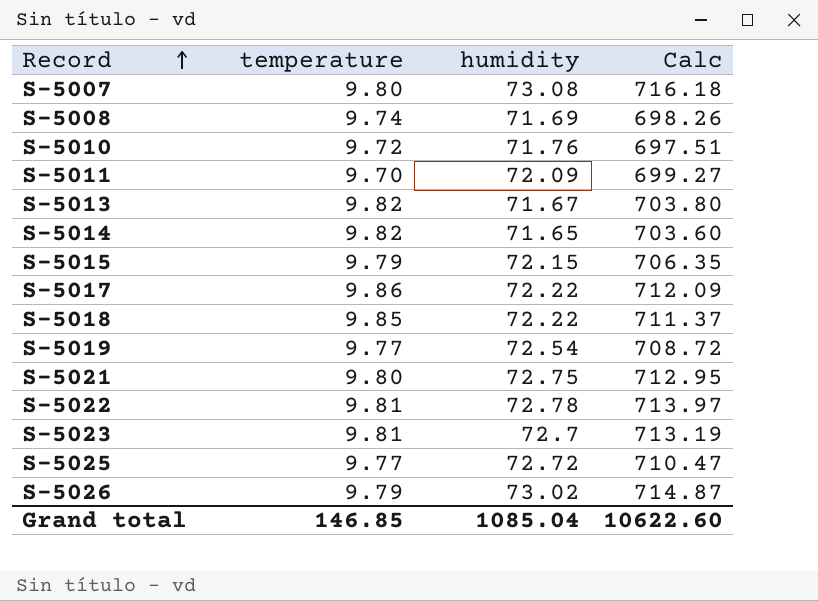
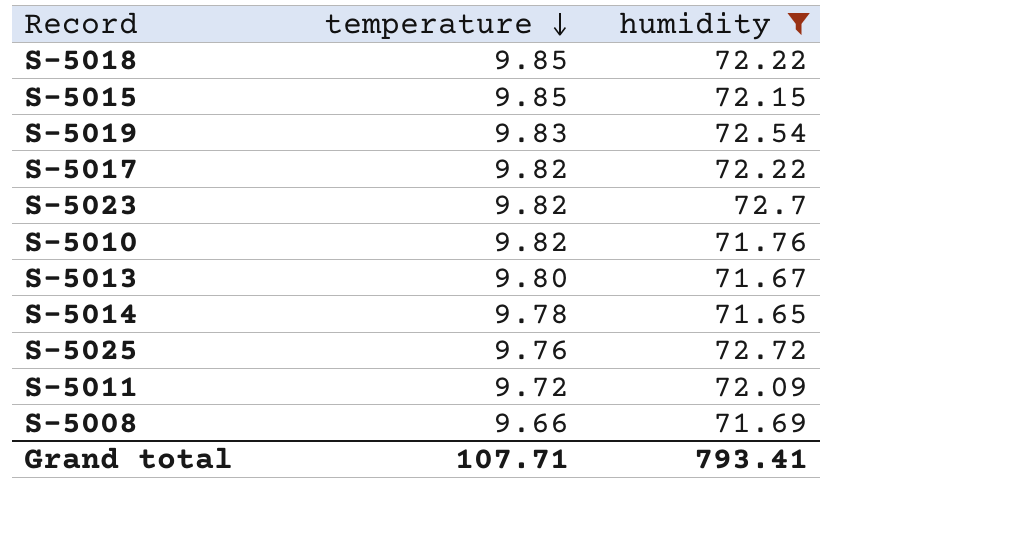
filter: none -> humidity <= 72.72
row order: Record ascending -> temperature descending
column Calc | formula: [temperature] * [humidity] -> none
S-5015 | temperature: 9.79 -> 9.85
S-5019 | temperature: 9.77 -> 9.83
S-5017 | temperature: 9.86 -> 9.82
S-5023 | temperature: 9.81 -> 9.82
S-5010 | temperature: 9.72 -> 9.82
S-5013 | temperature: 9.82 -> 9.80
S-5014 | temperature: 9.82 -> 9.78
S-5025 | temperature: 9.77 -> 9.76
S-5011 | temperature: 9.70 -> 9.72
S-5008 | temperature: 9.74 -> 9.66
Grand total | temperature: 146.85 -> 107.71
Grand total | humidity: 1085.04 -> 793.41

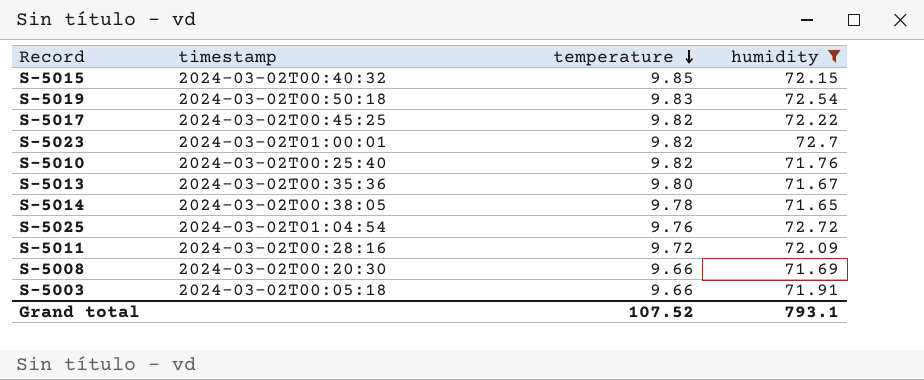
column timestamp | position: none -> 2
row S-5018: 9.85 | 72.22 -> none
row S-5003: none -> 2024-03-02T00:05:18 | 9.66 | 71.91
Grand total | temperature: 107.71 -> 107.52
Grand total | humidity: 793.41 -> 793.1

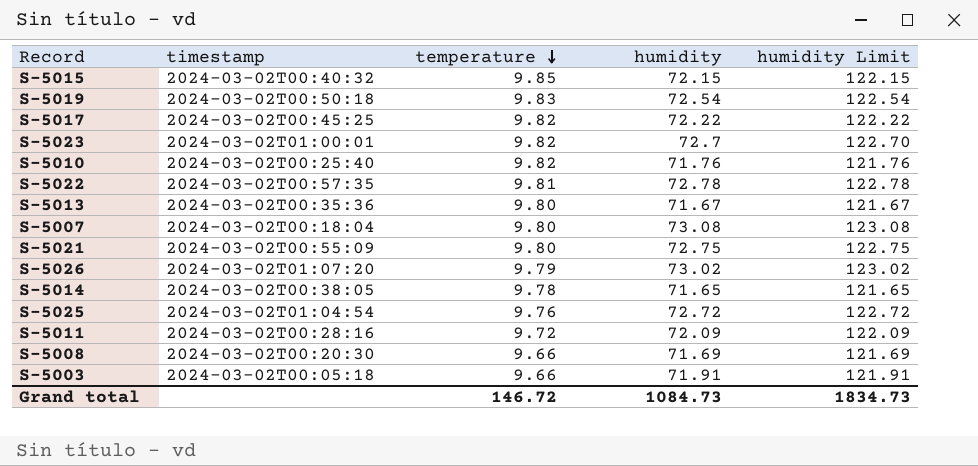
filter: humidity <= 72.72 -> none
column humidity Limit | formula: none -> [humidity] + 50
Grand total | temperature: 107.52 -> 146.72
Grand total | humidity: 793.1 -> 1084.73

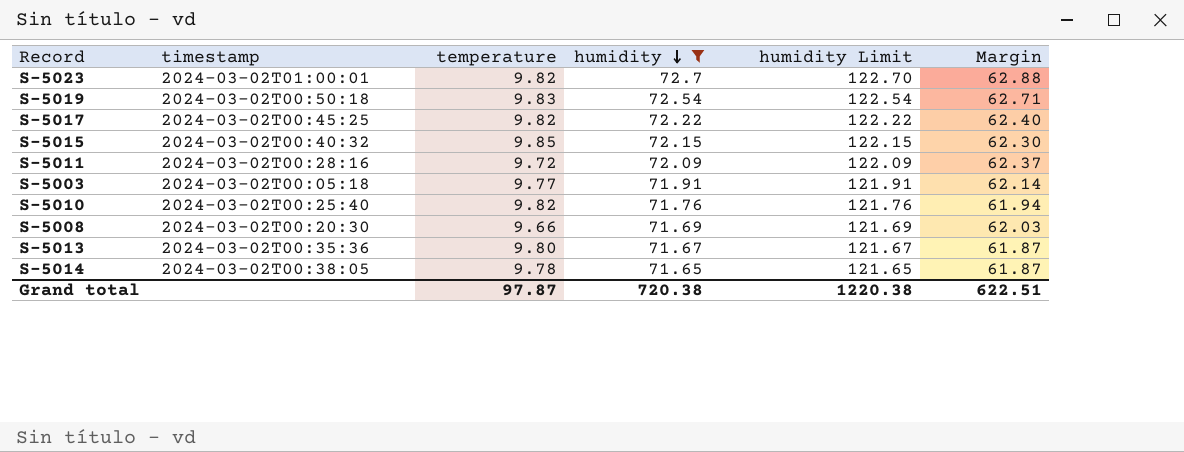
filter: none -> humidity <= 72.7
row order: temperature descending -> humidity descending
column Margin | formula: none -> [humidity] - [temperature]
S-5003 | temperature: 9.66 -> 9.77
Grand total | temperature: 146.72 -> 97.87
Grand total | humidity: 1084.73 -> 720.38
Grand total | humidity Limit: 1834.73 -> 1220.38

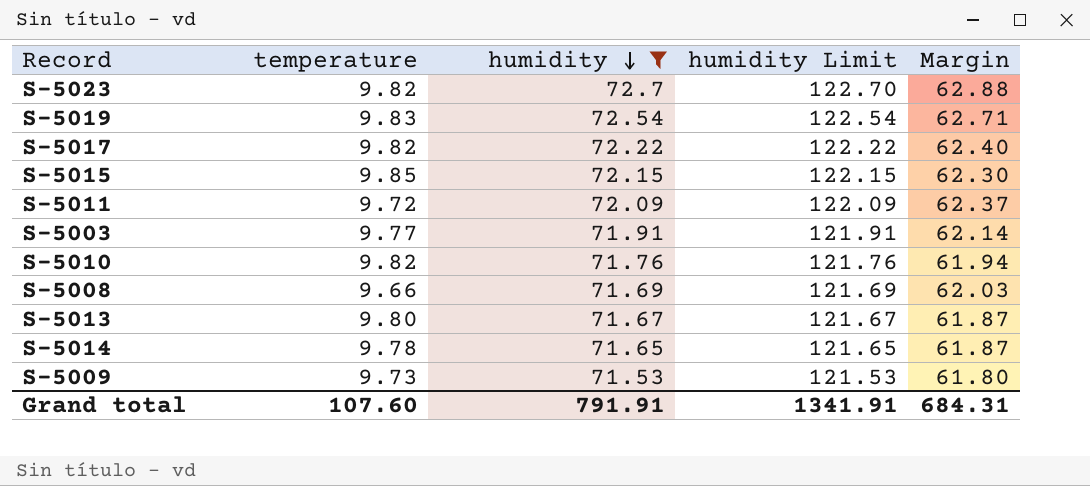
column timestamp | position: 2 -> none
row S-5009: none -> 9.73 | 71.53 | 121.53 | 61.80
Grand total | temperature: 97.87 -> 107.60
Grand total | humidity: 720.38 -> 791.91
Grand total | humidity Limit: 1220.38 -> 1341.91
Grand total | Margin: 622.51 -> 684.31

